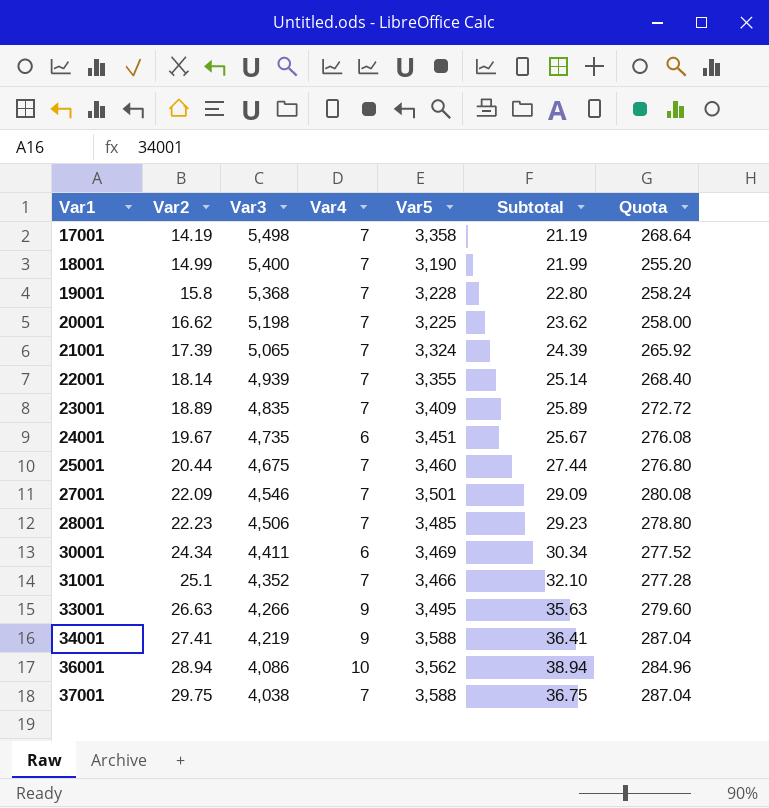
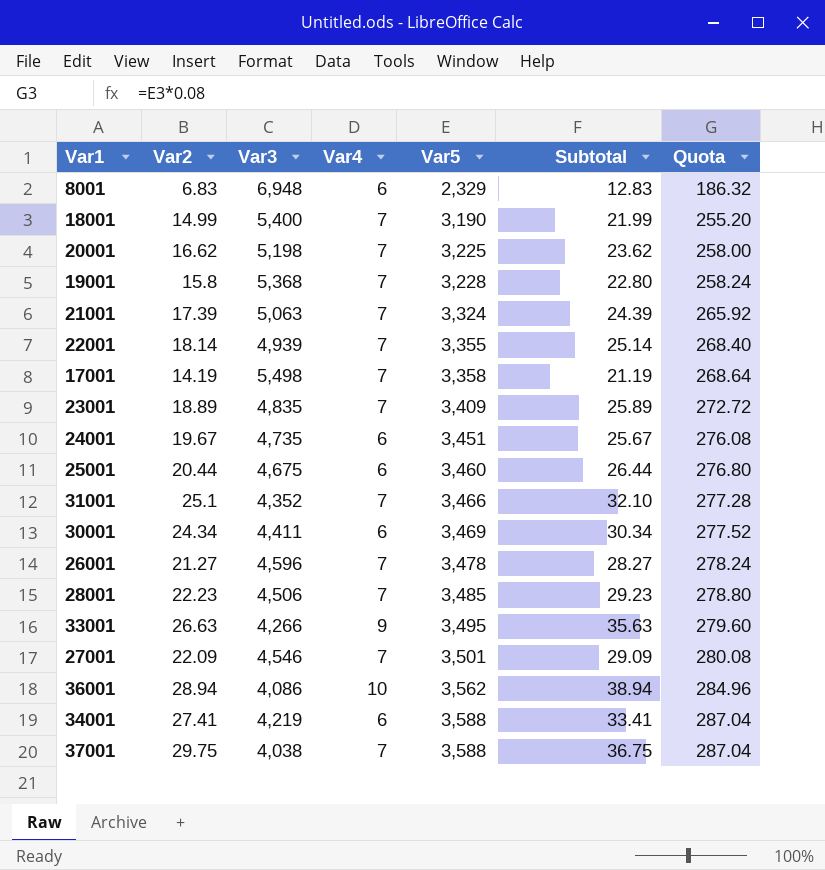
row order: Var1 ascending -> Var5 ascending
row 8001: none -> 6.83 | 6,948 | 6 | 2,329 | 12.83 | 186.32
21001 | Var3: 5,065 -> 5,063
25001 | Var4: 7 -> 6
25001 | Subtotal: 27.44 -> 26.44
row 26001: none -> 21.27 | 4,596 | 7 | 3,478 | 28.27 | 278.24
34001 | Var4: 9 -> 6
34001 | Subtotal: 36.41 -> 33.41

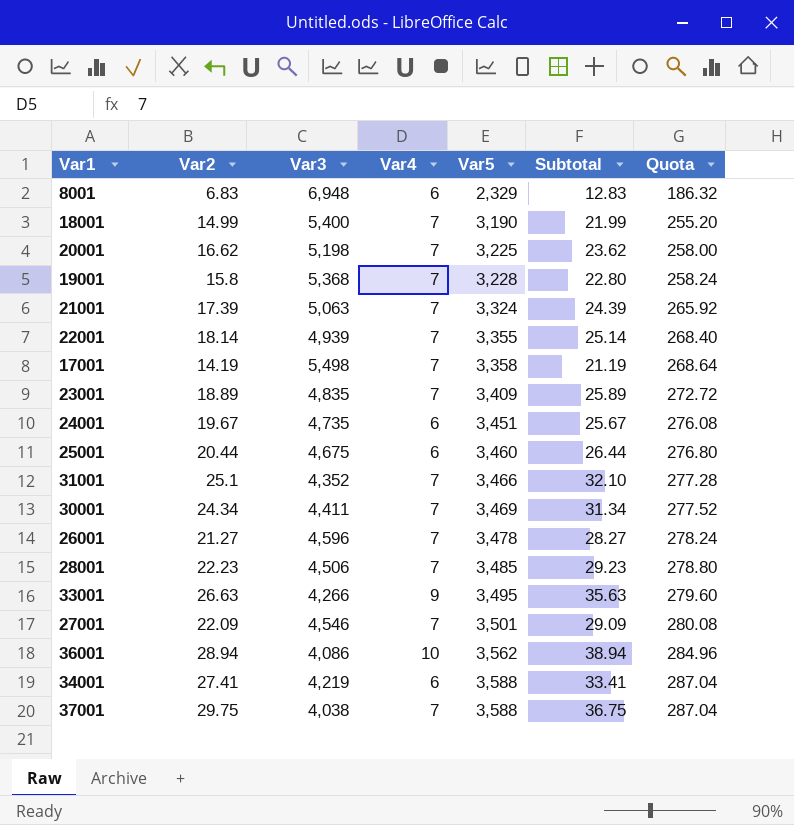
30001 | Var4: 6 -> 7
30001 | Subtotal: 30.34 -> 31.34

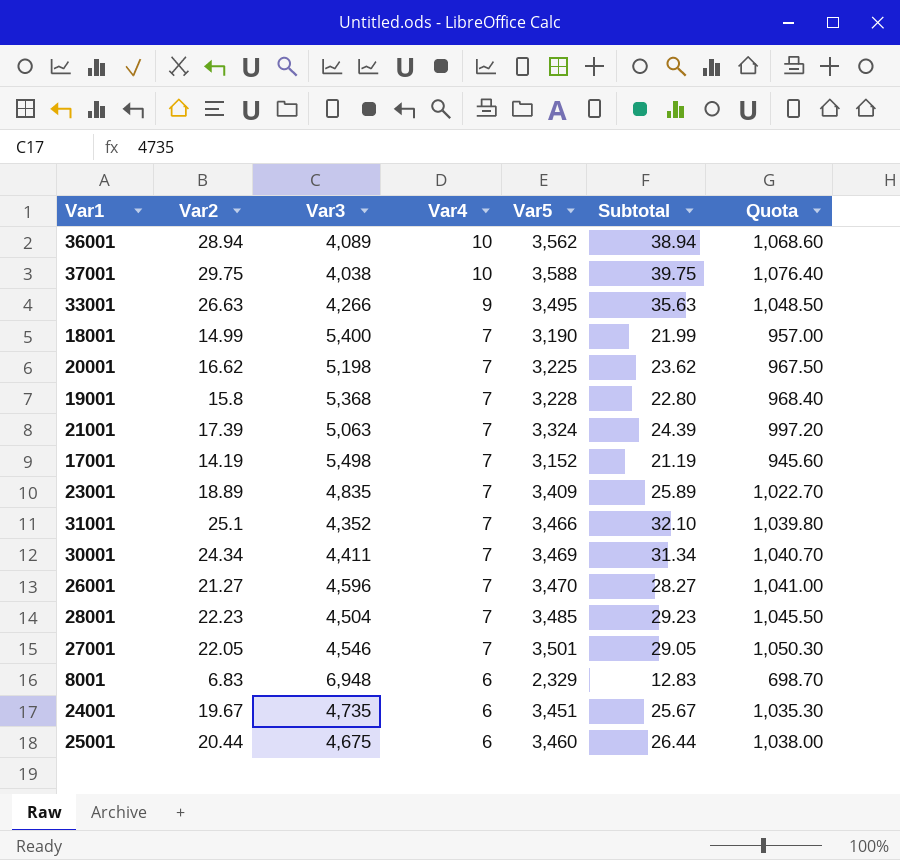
row order: Var5 ascending -> Var4 descending
column Quota | formula: [Var5] * 0.08 -> [Var5] * 0.3
row 22001: 18.14 | 4,939 | 7 | 3,355 | 25.14 | 268.40 -> none
row 34001: 27.41 | 4,219 | 6 | 3,588 | 33.41 | 287.04 -> none
36001 | Var3: 4,086 -> 4,089
37001 | Var4: 7 -> 10
37001 | Subtotal: 36.75 -> 39.75
17001 | Var5: 3,358 -> 3,152
26001 | Var5: 3,478 -> 3,470
28001 | Var3: 4,506 -> 4,504
27001 | Var2: 22.09 -> 22.05
27001 | Subtotal: 29.09 -> 29.05

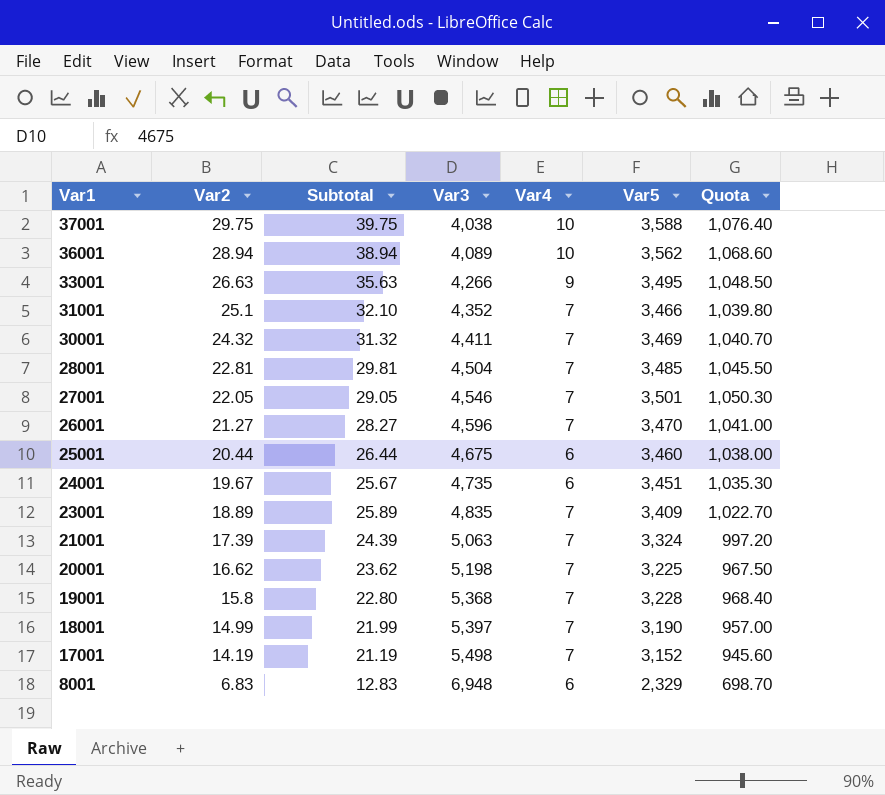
row order: Var4 descending -> Var1 descending
column Subtotal | position: 6 -> 3
30001 | Var2: 24.34 -> 24.32
30001 | Subtotal: 31.34 -> 31.32
28001 | Var2: 22.23 -> 22.81
28001 | Subtotal: 29.23 -> 29.81
18001 | Var3: 5,400 -> 5,397

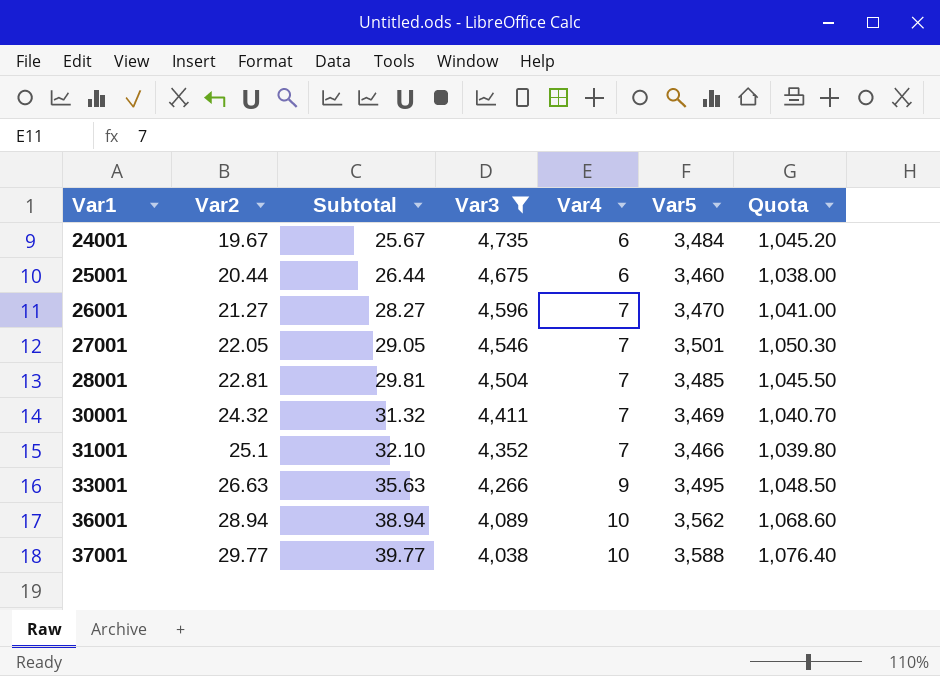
filter: none -> Var3 <= 4,735
row order: Var1 descending -> Var1 ascending
24001 | Var5: 3,451 -> 3,484
24001 | Quota: 1,035.30 -> 1,045.20
37001 | Var2: 29.75 -> 29.77
37001 | Subtotal: 39.75 -> 39.77

